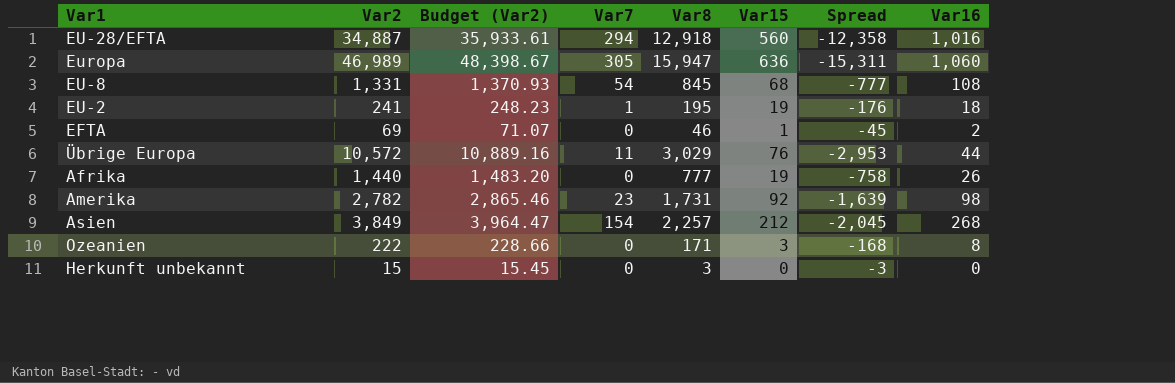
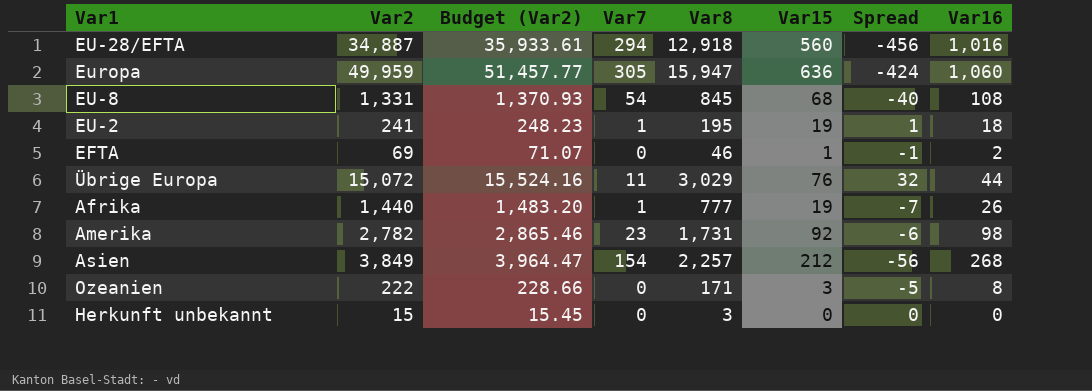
column Spread | formula: [Var15] - [Var8] -> [Var15] - [Var16]
Europa | Var2: 46,989 -> 49,959
Europa | Budget (Var2): 48,398.67 -> 51,457.77
Übrige Europa | Var2: 10,572 -> 15,072
Übrige Europa | Budget (Var2): 10,889.16 -> 15,524.16
Afrika | Var7: 0 -> 1

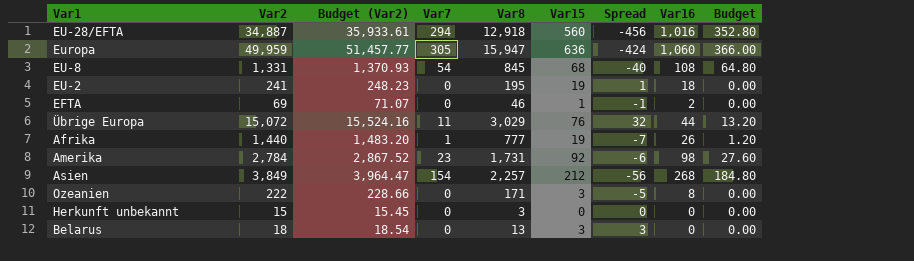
column Budget | formula: none -> [Var7] * 1.2
EU-2 | Var7: 1 -> 0
Amerika | Var2: 2,782 -> 2,784
Amerika | Budget (Var2): 2,865.46 -> 2,867.52
row Belarus: none -> 18 | 18.54 | 0 | 13 | 3 | 3 | 0 | 0.00

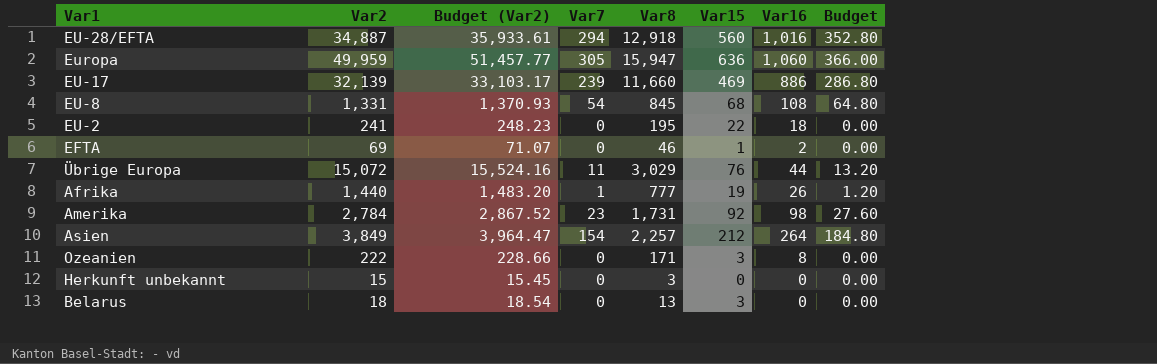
column Spread | formula: [Var15] - [Var16] -> none
row EU-17: none -> 32,139 | 33,103.17 | 239 | 11,660 | 469 | 886 | 286.80
EU-2 | Var15: 19 -> 22
Asien | Var16: 268 -> 264

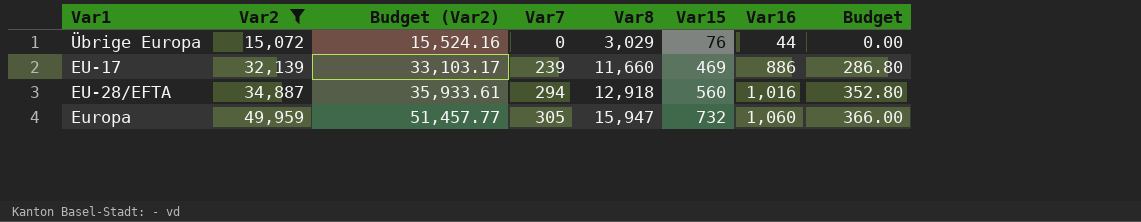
filter: none -> Var2 >= 15,072
row order: none -> Var2 ascending
Übrige Europa | Var7: 11 -> 0
Übrige Europa | Budget: 13.20 -> 0.00
Europa | Var15: 636 -> 732

